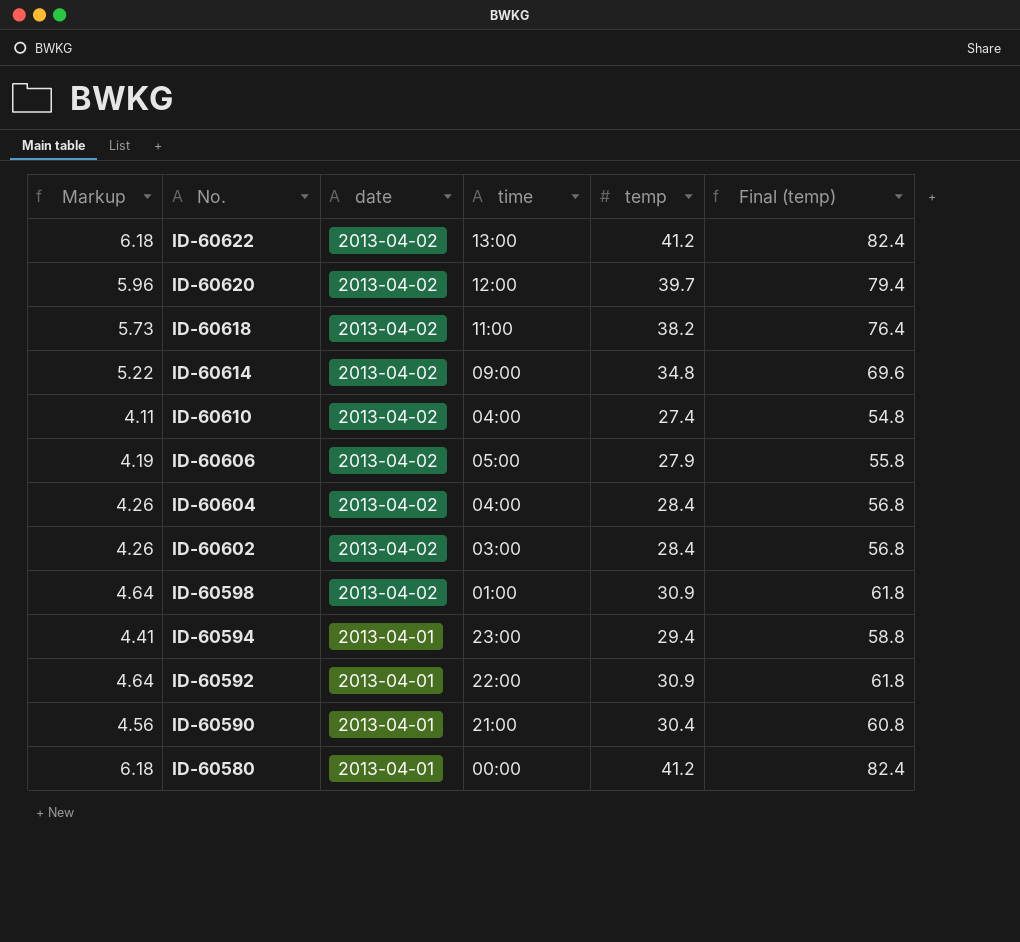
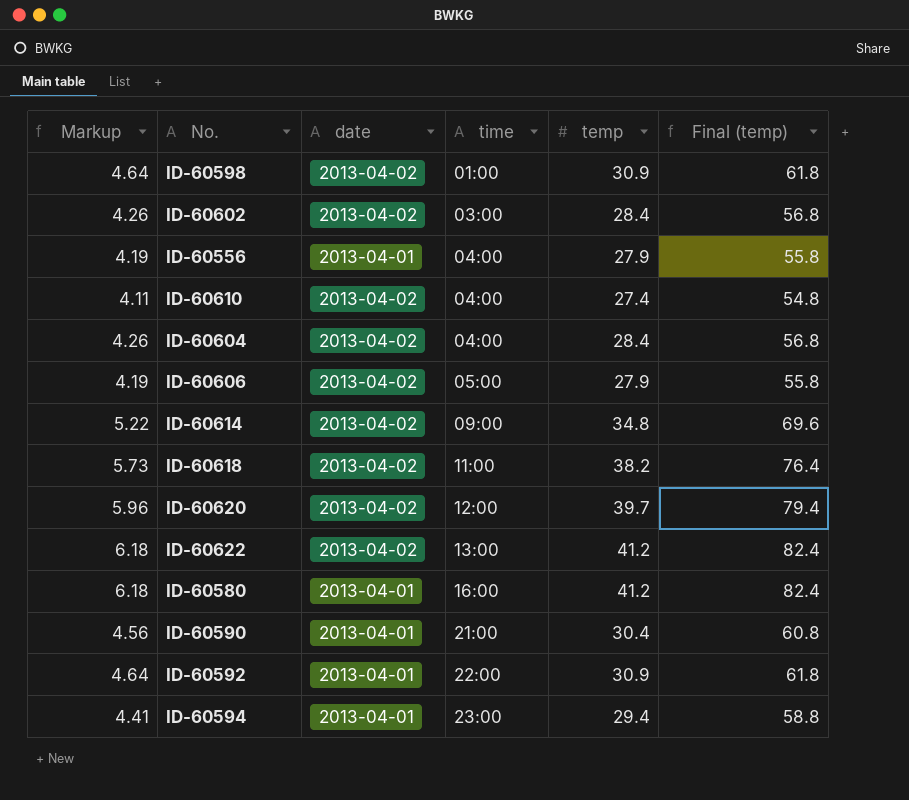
row order: No. descending -> time ascending
row ID-60556: none -> 4.19 | 2013-04-01 | 04:00 | 27.9 | 55.8
ID-60580 | time: 00:00 -> 16:00

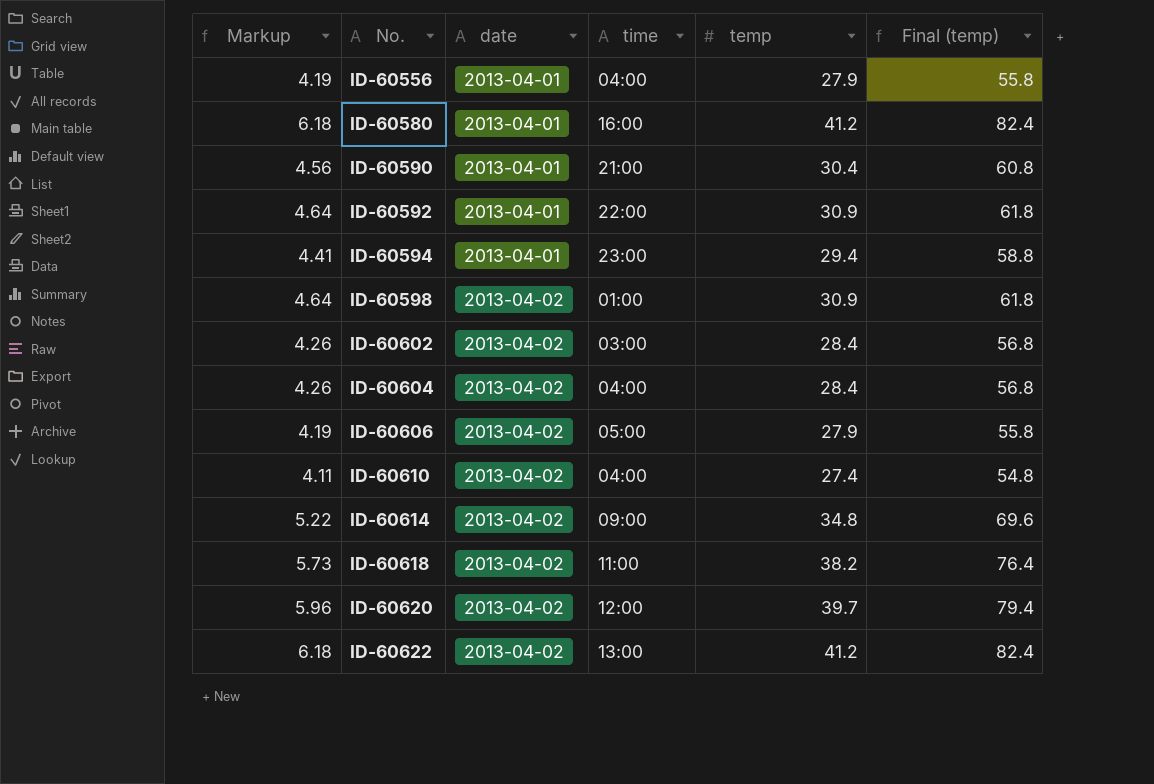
row order: time ascending -> No. ascending

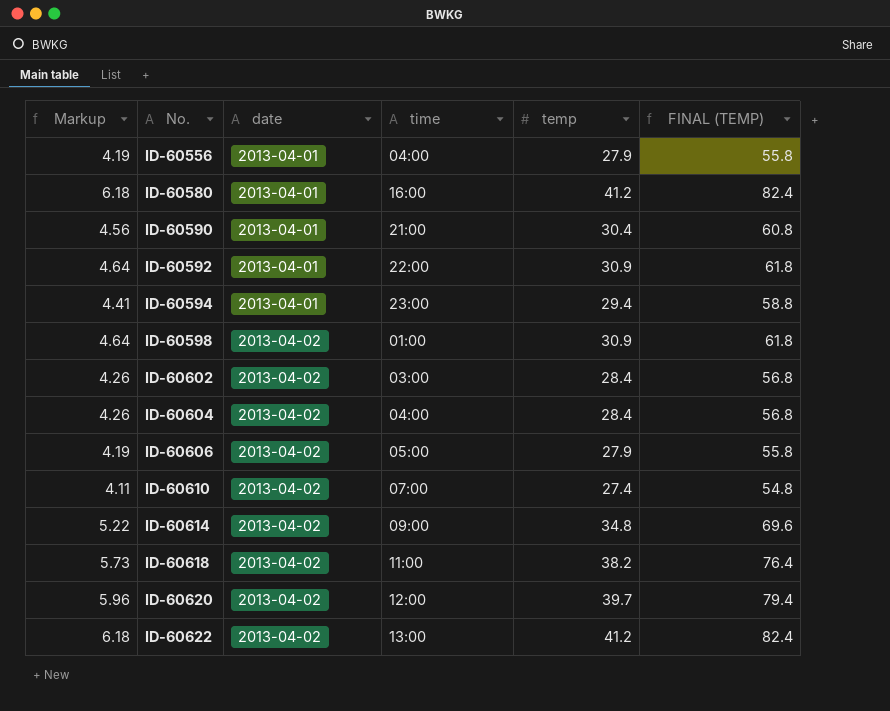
column name: Final (temp) -> FINAL (TEMP)
ID-60610 | time: 04:00 -> 07:00

